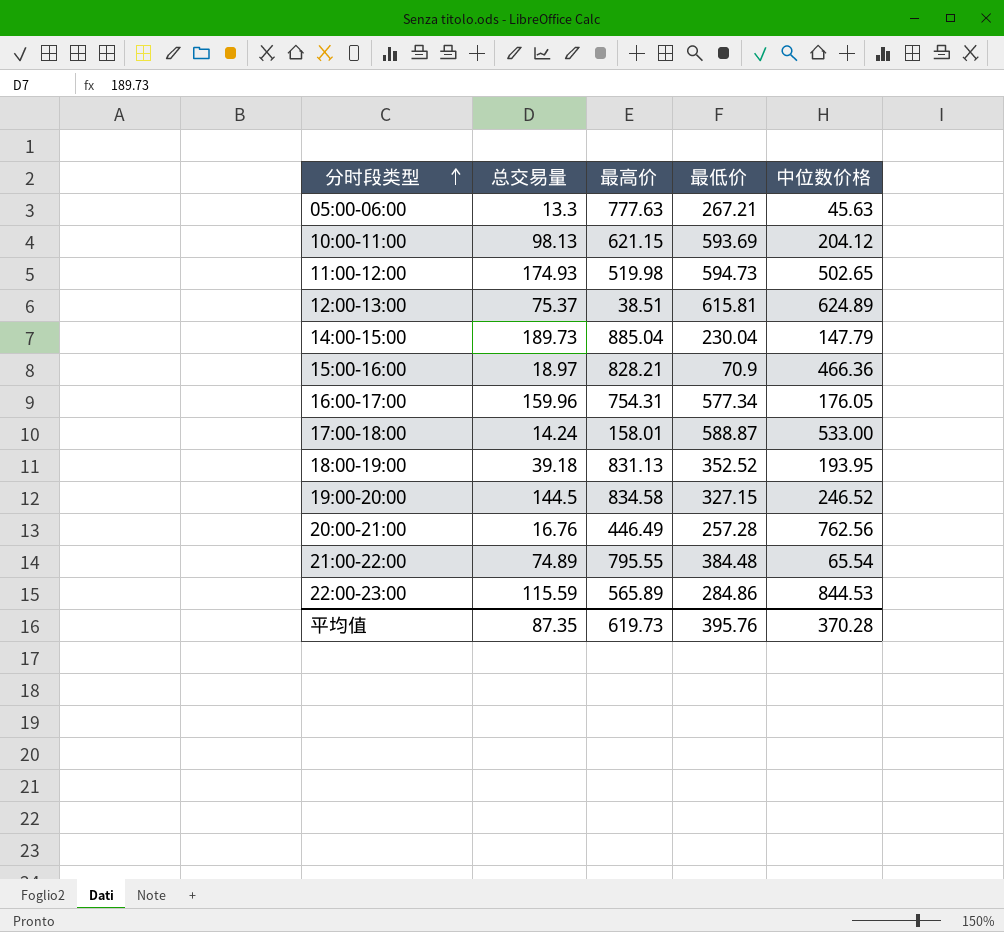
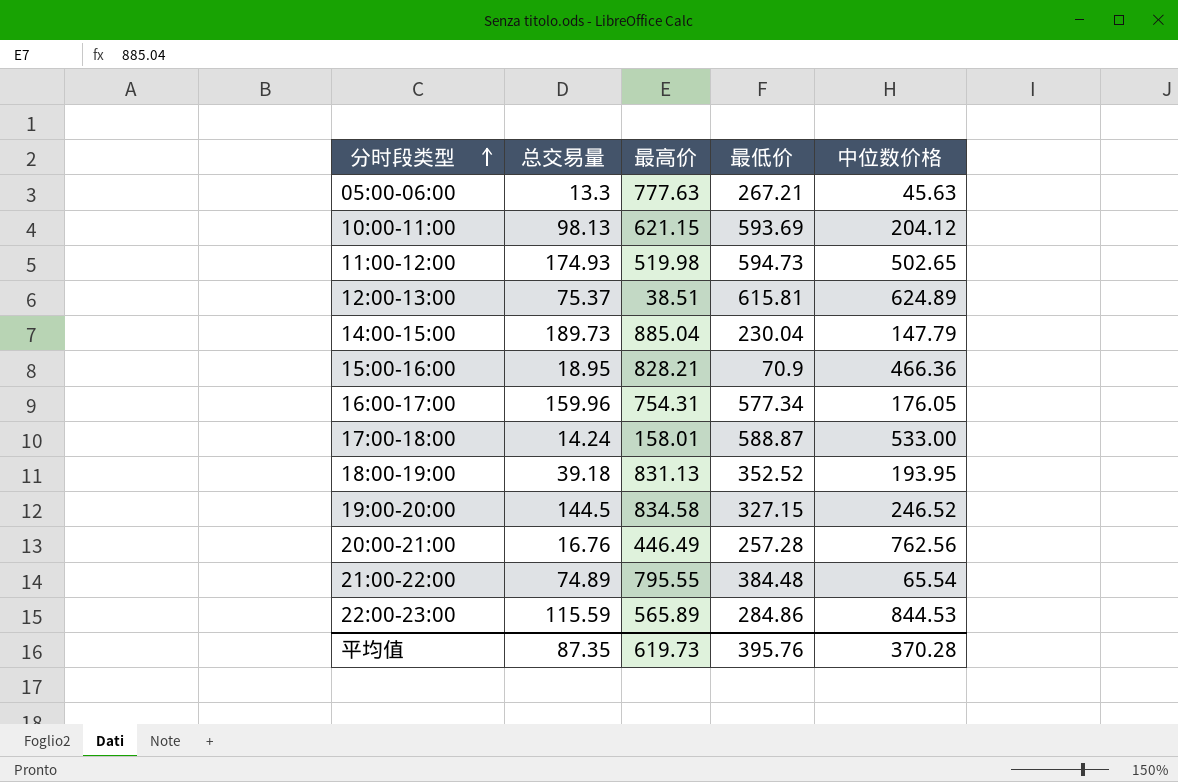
15:00-16:00 | 总交易量: 18.97 -> 18.95

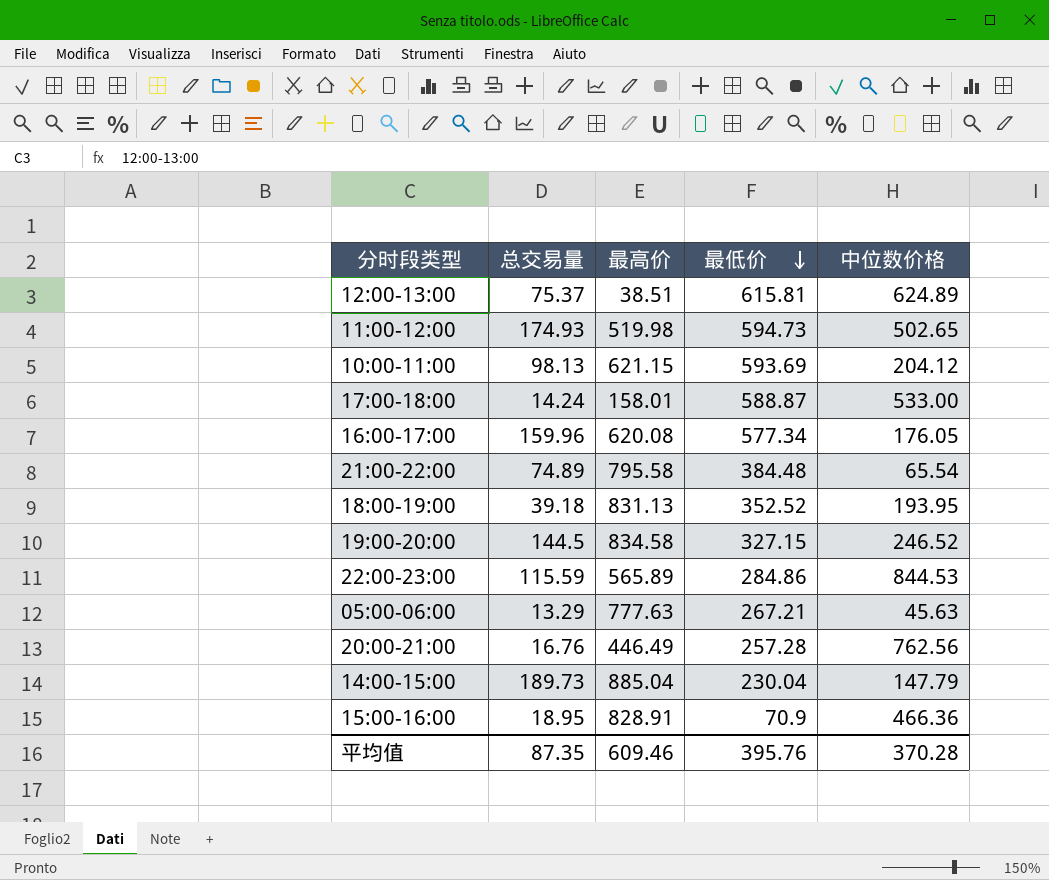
row order: 分时段类型 ascending -> 最低价 descending
16:00-17:00 | 最高价: 754.31 -> 620.08
21:00-22:00 | 最高价: 795.55 -> 795.58
05:00-06:00 | 总交易量: 13.3 -> 13.29
15:00-16:00 | 最高价: 828.21 -> 828.91
平均值 | 最高价: 619.73 -> 609.46

